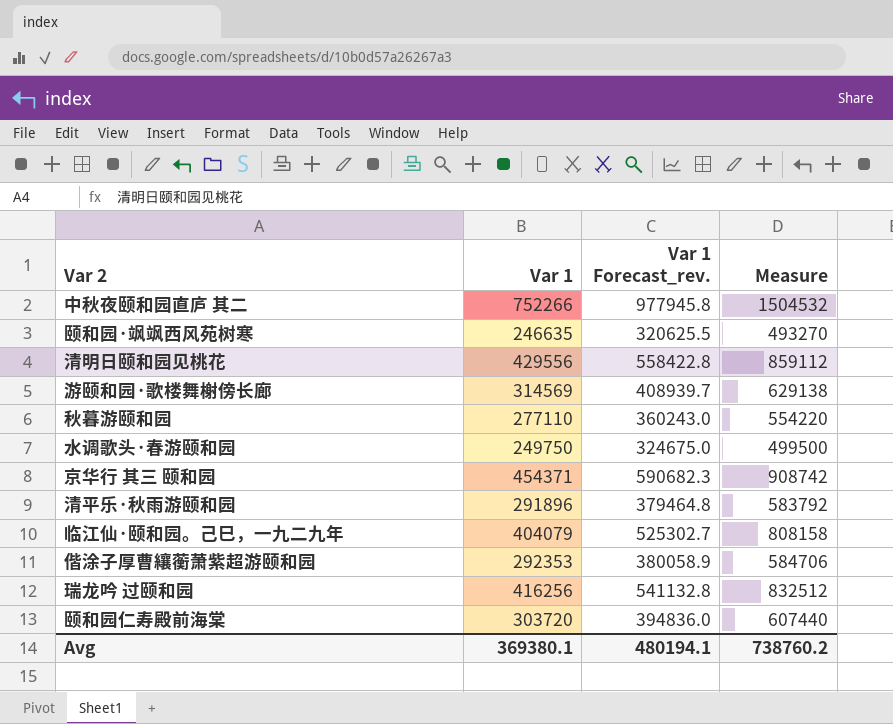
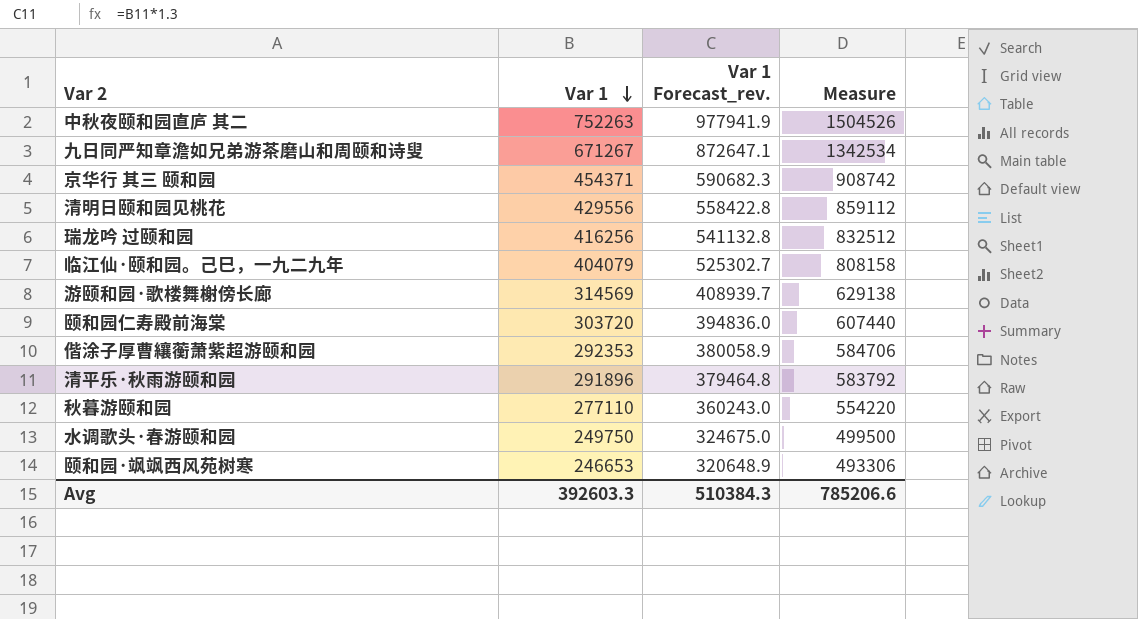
row order: none -> Var 1 descending
中秋夜颐和园直庐 其二 | Var 1: 752266 -> 752263
中秋夜颐和园直庐 其二 | Var 1 Forecast_rev.: 977945.8 -> 977941.9
中秋夜颐和园直庐 其二 | Measure: 1504532 -> 1504526
row 九日同严知章澹如兄弟游茶磨山和周颐和诗叟: none -> 671267 | 872647.1 | 1342534
颐和园·飒飒西风苑树寒 | Var 1: 246635 -> 246653
颐和园·飒飒西风苑树寒 | Var 1 Forecast_rev.: 320625.5 -> 320648.9
颐和园·飒飒西风苑树寒 | Measure: 493270 -> 493306
Avg | Var 1: 369380.1 -> 392603.3
Avg | Var 1 Forecast_rev.: 480194.1 -> 510384.3
Avg | Measure: 738760.2 -> 785206.6

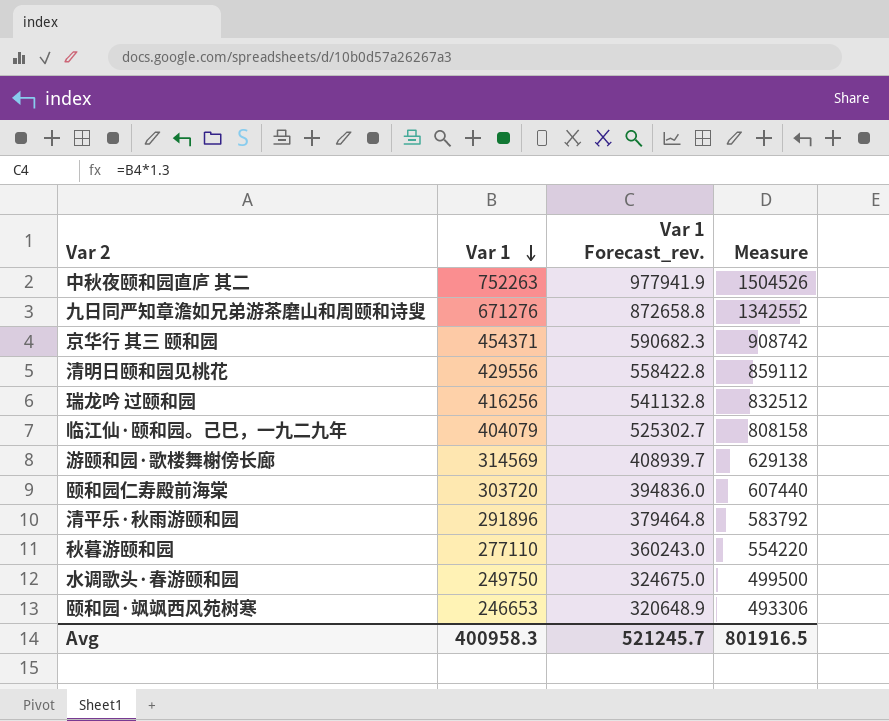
row 偕涂子厚曹纕蘅萧紫超游颐和园: 292353 | 380058.9 | 584706 -> none
九日同严知章澹如兄弟游茶磨山和周颐和诗叟 | Var 1: 671267 -> 671276
九日同严知章澹如兄弟游茶磨山和周颐和诗叟 | Var 1 Forecast_rev.: 872647.1 -> 872658.8
九日同严知章澹如兄弟游茶磨山和周颐和诗叟 | Measure: 1342534 -> 1342552
Avg | Var 1: 392603.3 -> 400958.3
Avg | Var 1 Forecast_rev.: 510384.3 -> 521245.7
Avg | Measure: 785206.6 -> 801916.5

